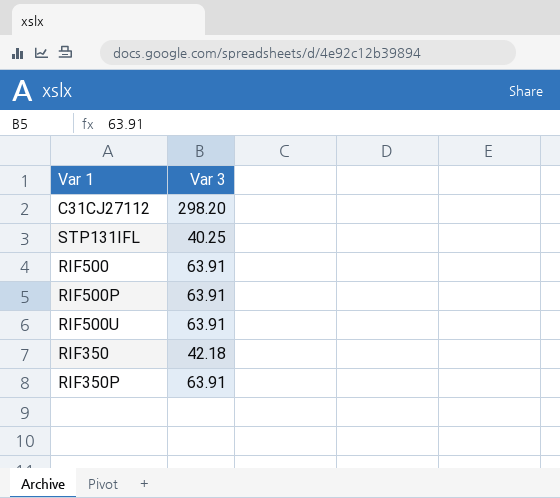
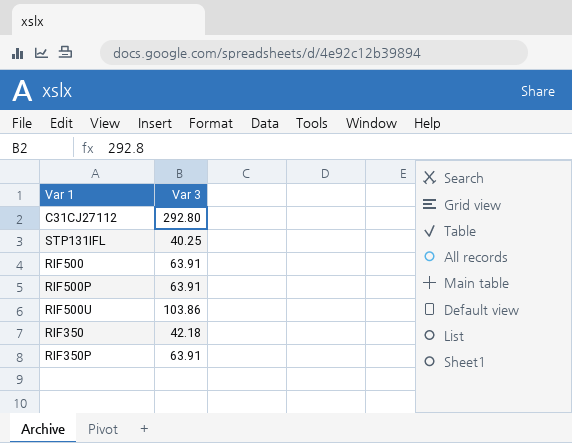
C31CJ27112 | Var 3: 298.20 -> 292.80
RIF500U | Var 3: 63.91 -> 103.86

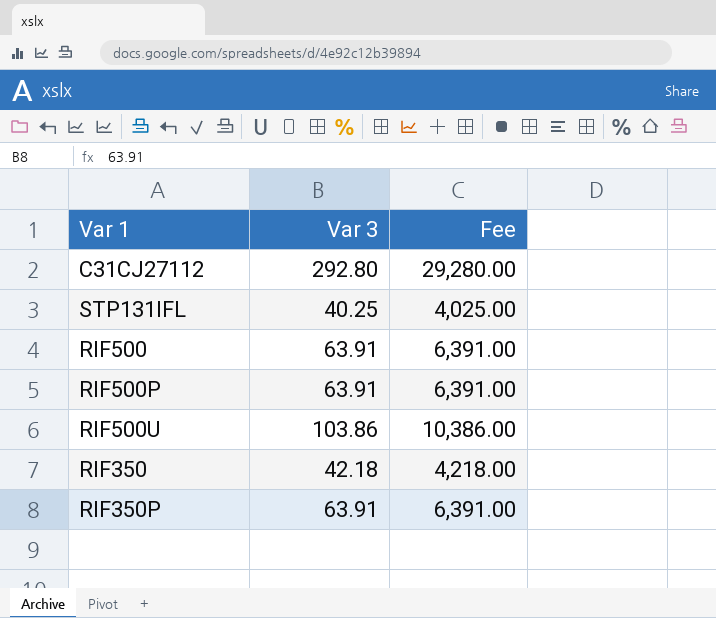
column Fee | formula: none -> [Var 3] * 100

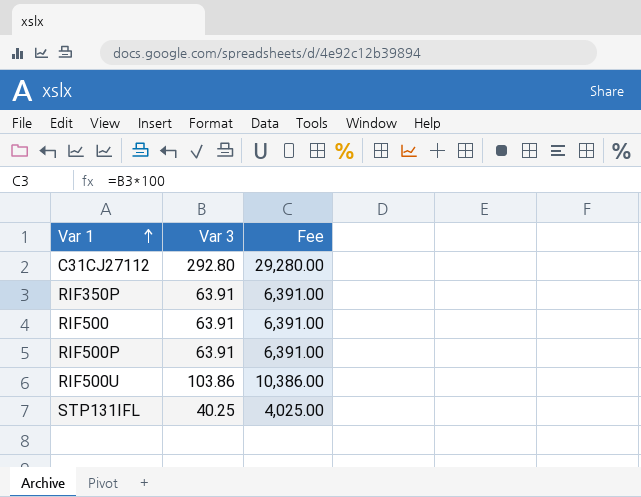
row order: none -> Var 1 ascending
row RIF350: 42.18 | 4,218.00 -> none

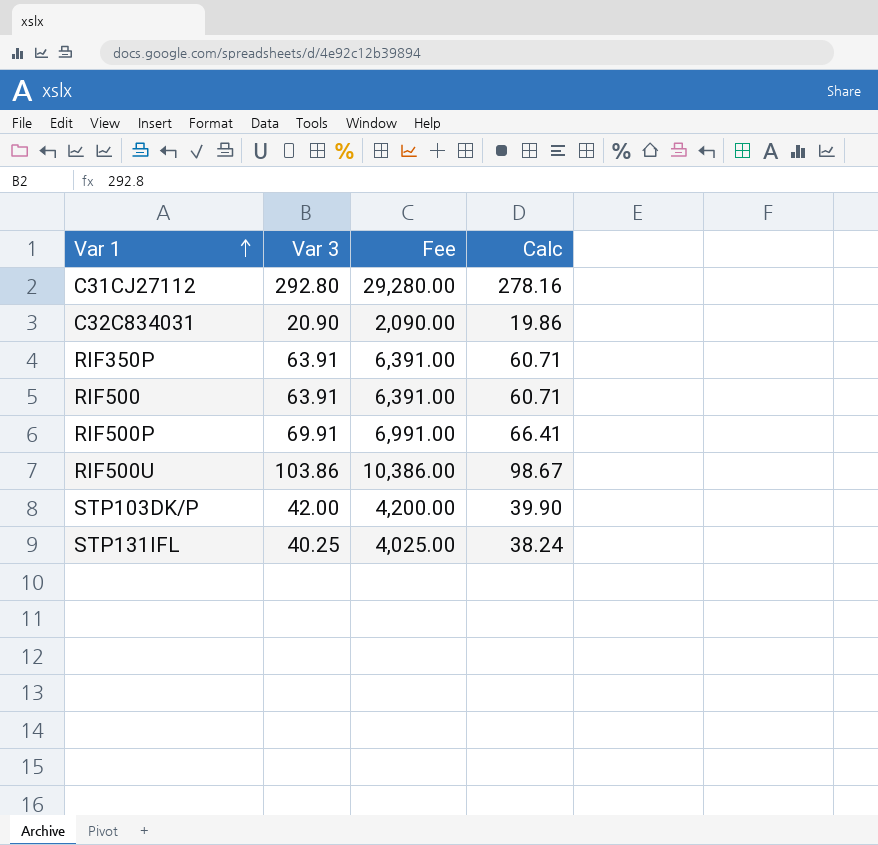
column Calc | formula: none -> [Var 3] * 0.95
row C32C834031: none -> 20.90 | 2,090.00 | 19.86
RIF500P | Var 3: 63.91 -> 69.91
RIF500P | Fee: 6,391.00 -> 6,991.00
row STP103DK/P: none -> 42.00 | 4,200.00 | 39.90

